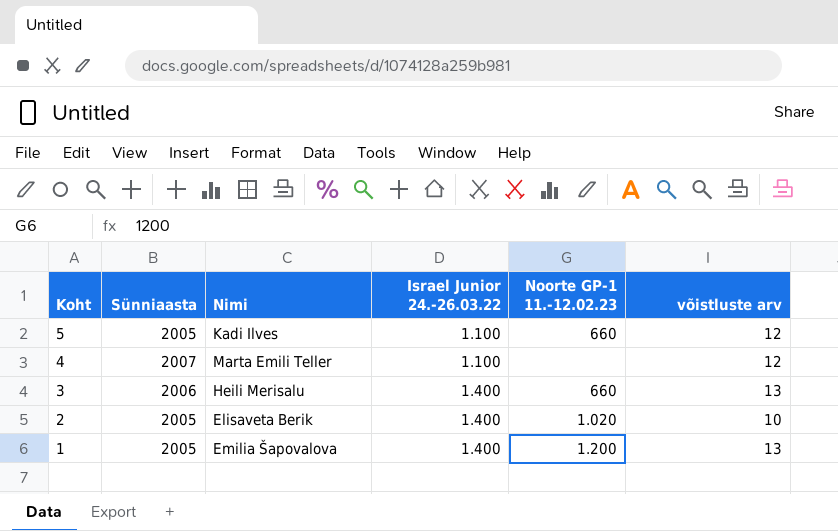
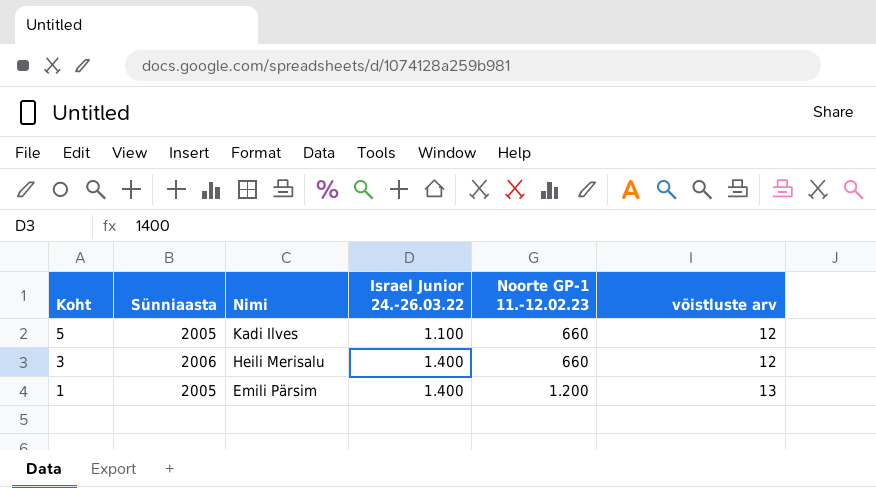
row 4: 2007 | Marta Emili Teller | 1.100 | none | 12 -> none
row 2: 2005 | Elisaveta Berik | 1.400 | 1.020 | 10 -> none
3 | võistluste arv: 13 -> 12
1 | Nimi: Emilia Šapovalova -> Emili Pärsim

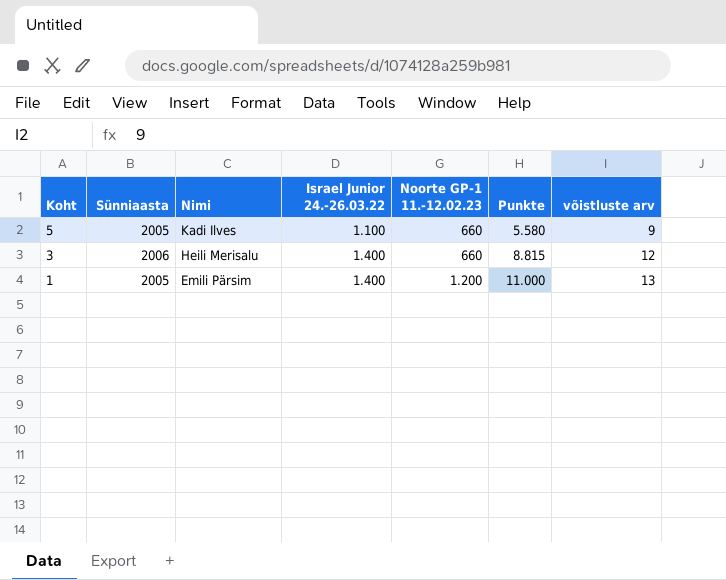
column Punkte | position: none -> 6
5 | võistluste arv: 12 -> 9

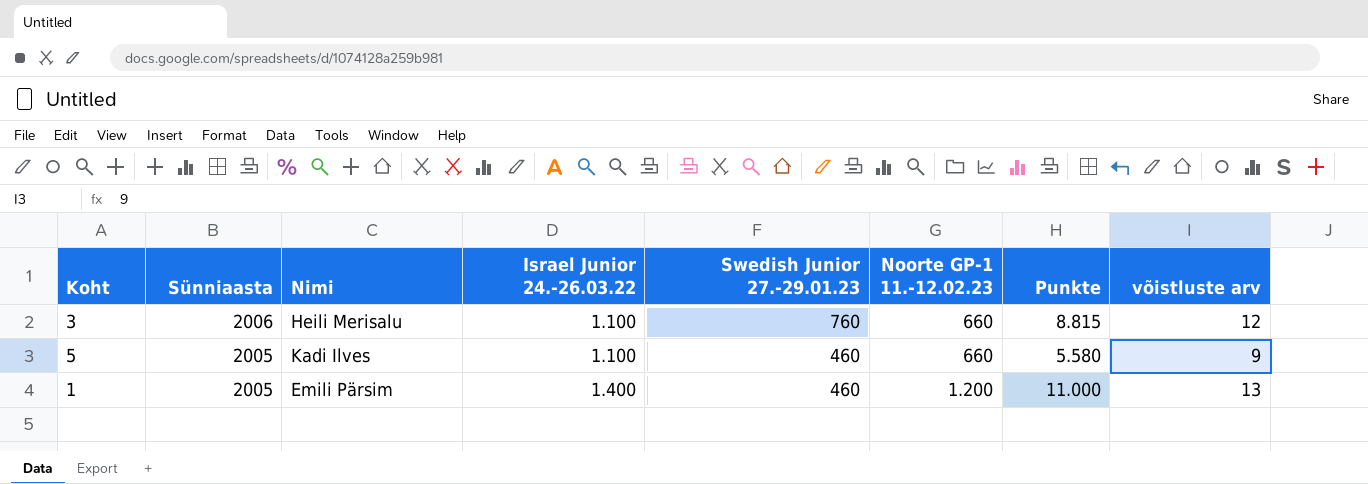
row order: Koht descending -> Sünniaasta descending
column Swedish Junior 27.-29.01.23 | position: none -> 5
3 | Israel Junior 24.-26.03.22: 1.400 -> 1.100

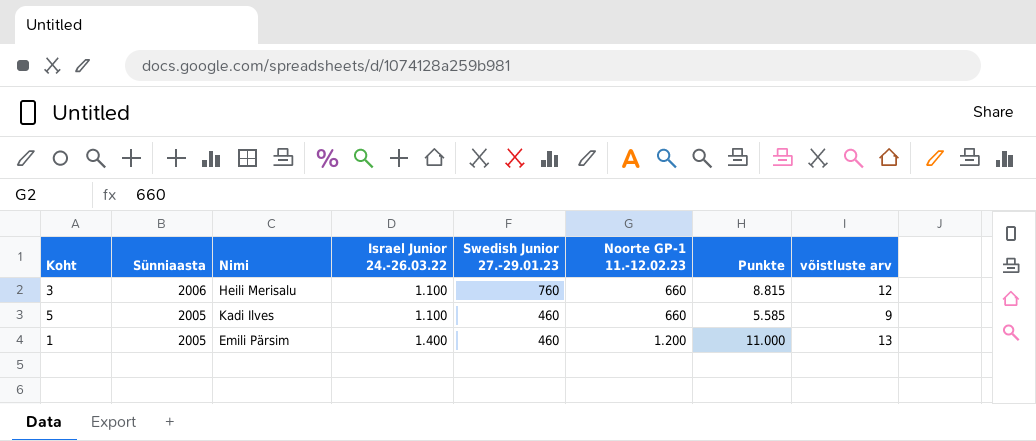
5 | Punkte: 5.580 -> 5.585

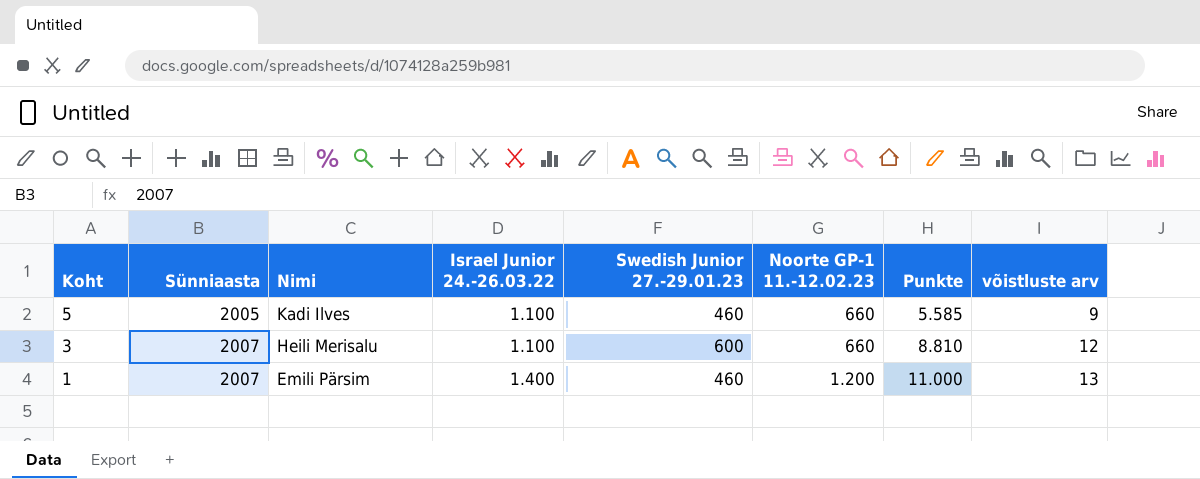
row order: Sünniaasta descending -> Koht descending
3 | Sünniaasta: 2006 -> 2007
3 | Swedish Junior 27.-29.01.23: 760 -> 600
3 | Punkte: 8.815 -> 8.810
1 | Sünniaasta: 2005 -> 2007

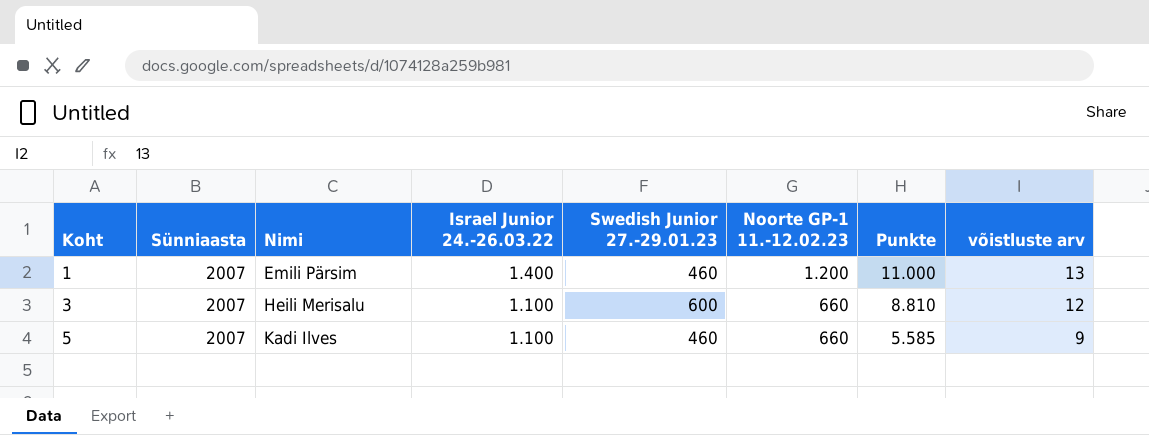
row order: Koht descending -> Koht ascending
5 | Sünniaasta: 2005 -> 2007

